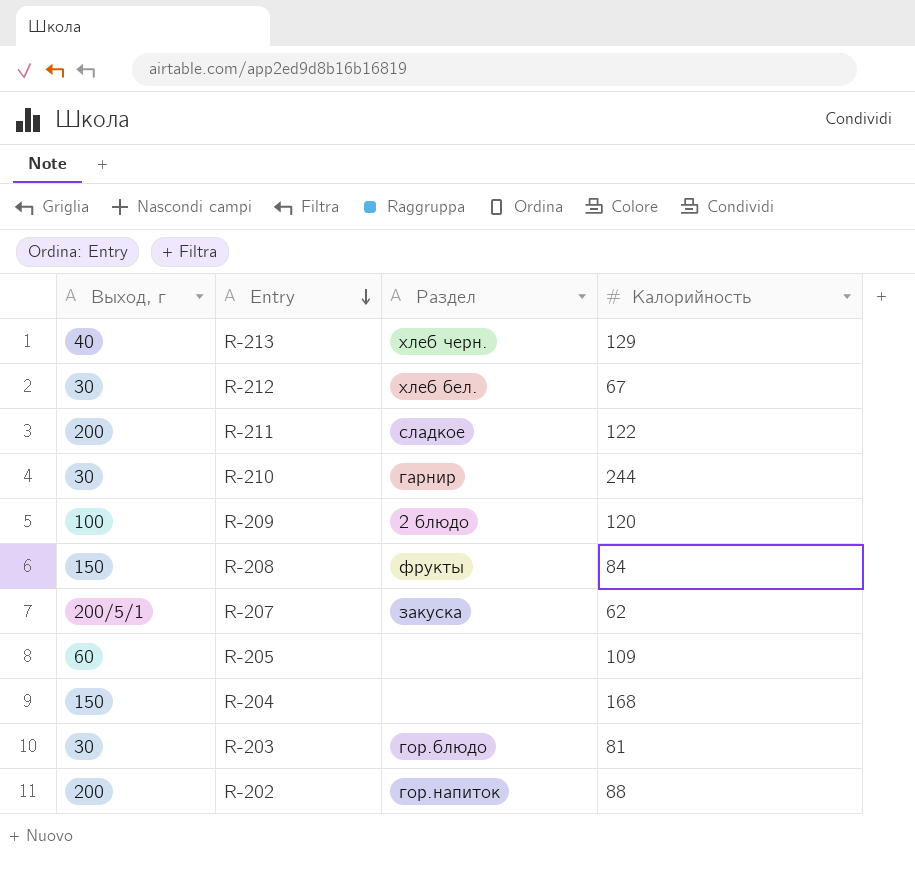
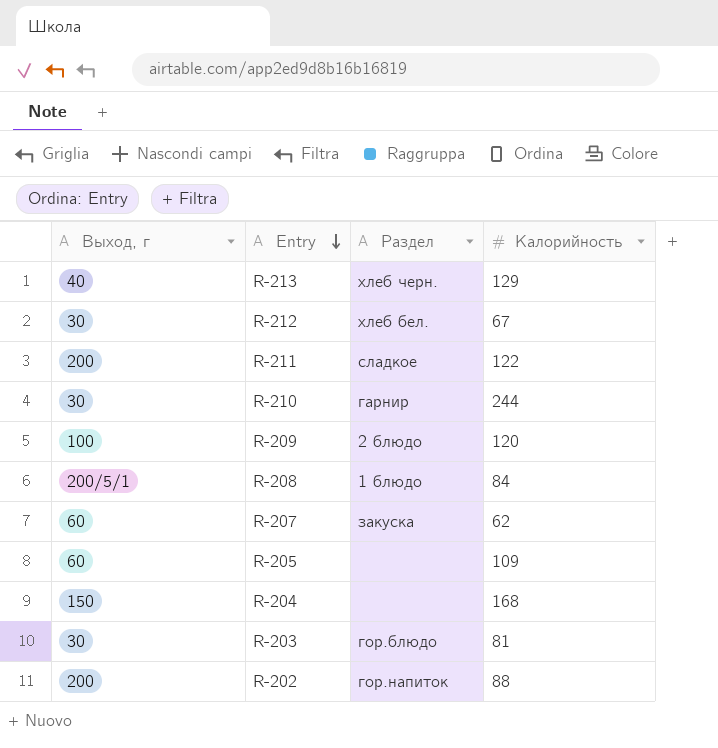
R-208 | Выход, г: 150 -> 200/5/1
R-208 | Раздел: фрукты -> 1 блюдо
R-207 | Выход, г: 200/5/1 -> 60

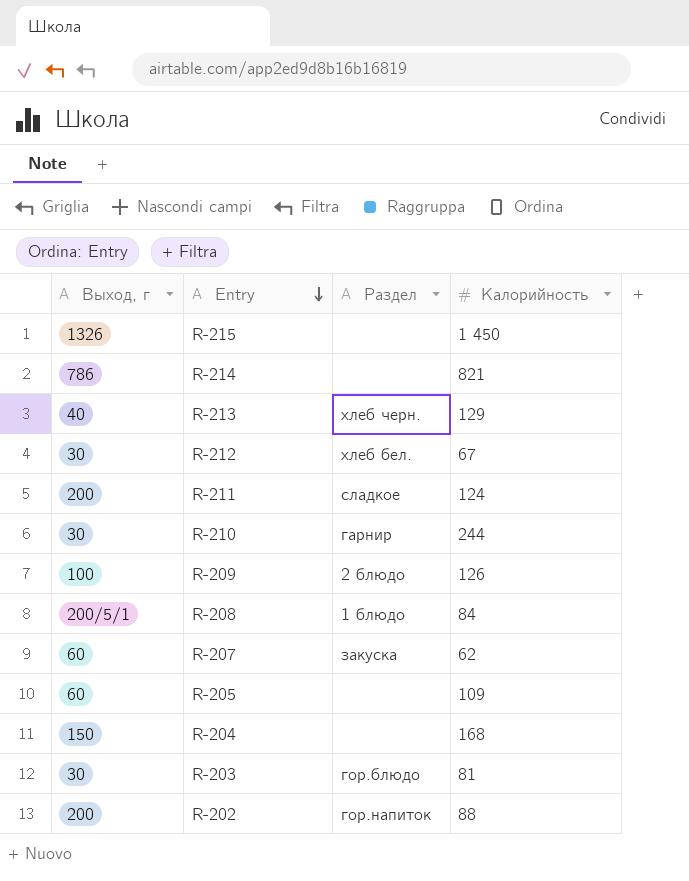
row R-215: none -> 1326 | none | 1 450
row R-214: none -> 786 | none | 821
R-211 | Калорийность: 122 -> 124
R-209 | Калорийность: 120 -> 126

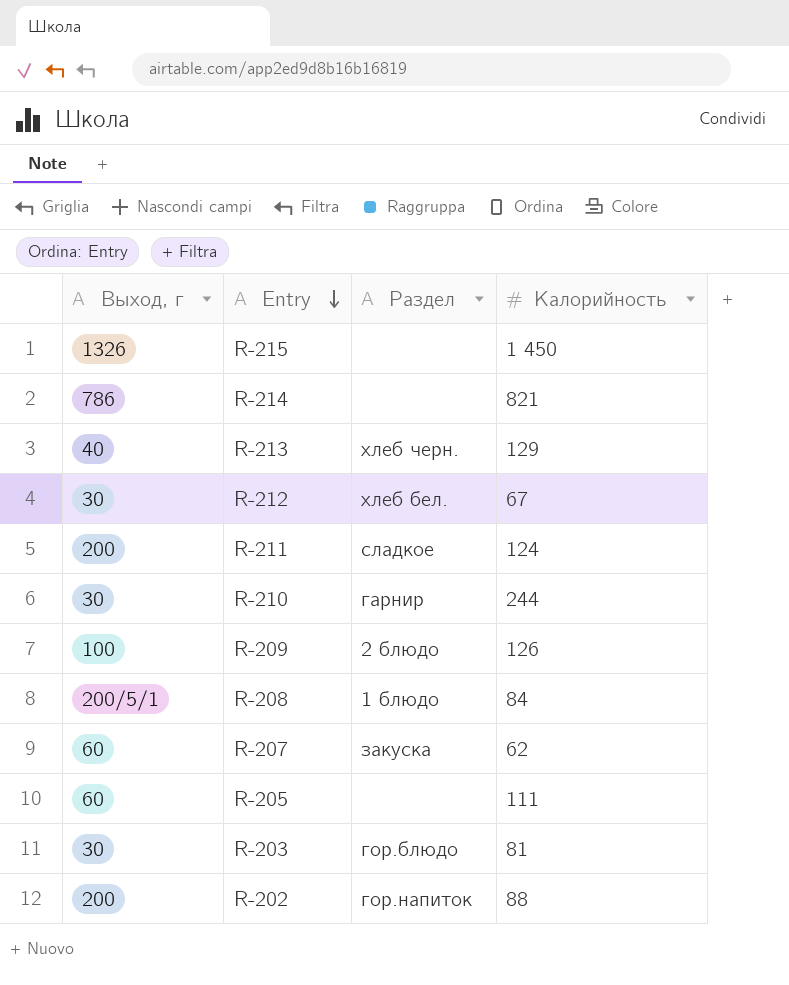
row R-204: 150 | none | 168 -> none
R-205 | Калорийность: 109 -> 111

